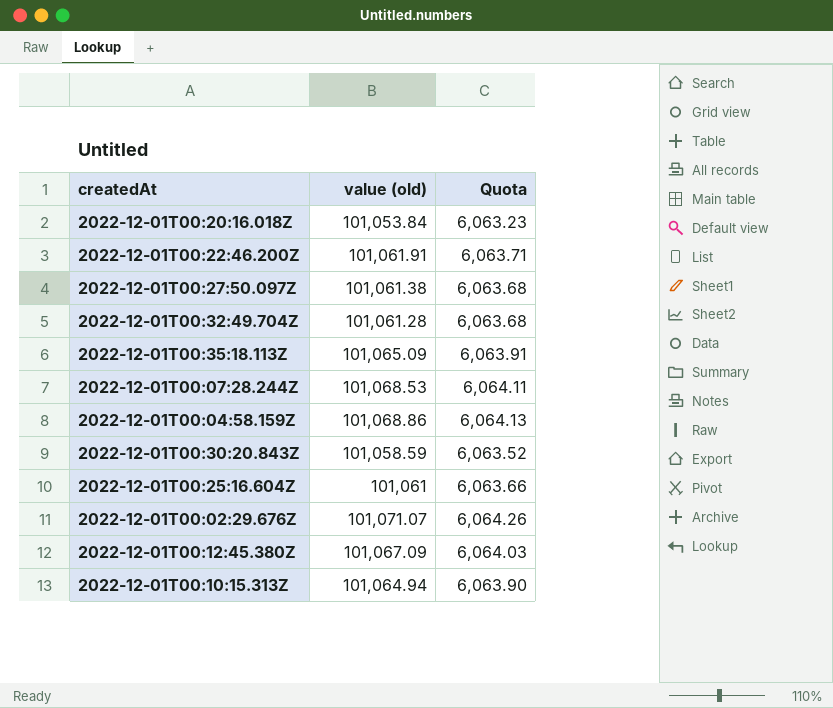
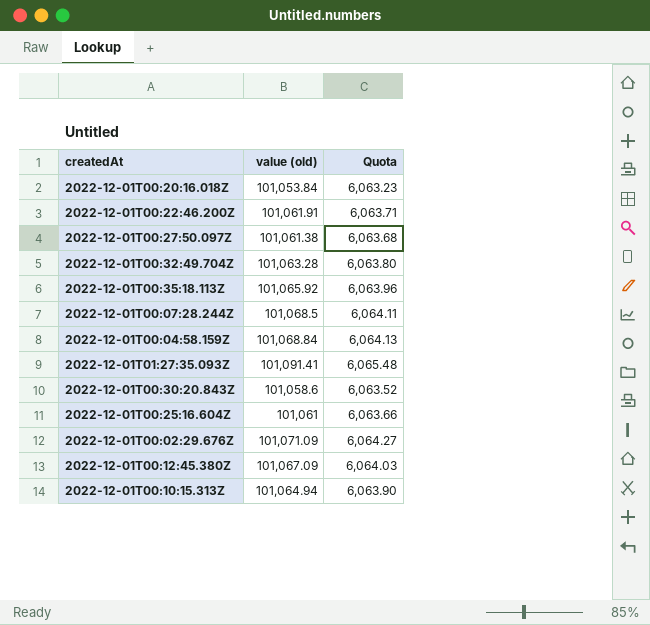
2022-12-01T00:32:49.704Z | value (old): 101,061.28 -> 101,063.28
2022-12-01T00:32:49.704Z | Quota: 6,063.68 -> 6,063.80
2022-12-01T00:35:18.113Z | value (old): 101,065.09 -> 101,065.92
2022-12-01T00:35:18.113Z | Quota: 6,063.91 -> 6,063.96
2022-12-01T00:07:28.244Z | value (old): 101,068.53 -> 101,068.5
2022-12-01T00:04:58.159Z | value (old): 101,068.86 -> 101,068.84
row 2022-12-01T01:27:35.093Z: none -> 101,091.41 | 6,065.48
2022-12-01T00:30:20.843Z | value (old): 101,058.59 -> 101,058.6
2022-12-01T00:02:29.676Z | value (old): 101,071.07 -> 101,071.09
2022-12-01T00:02:29.676Z | Quota: 6,064.26 -> 6,064.27

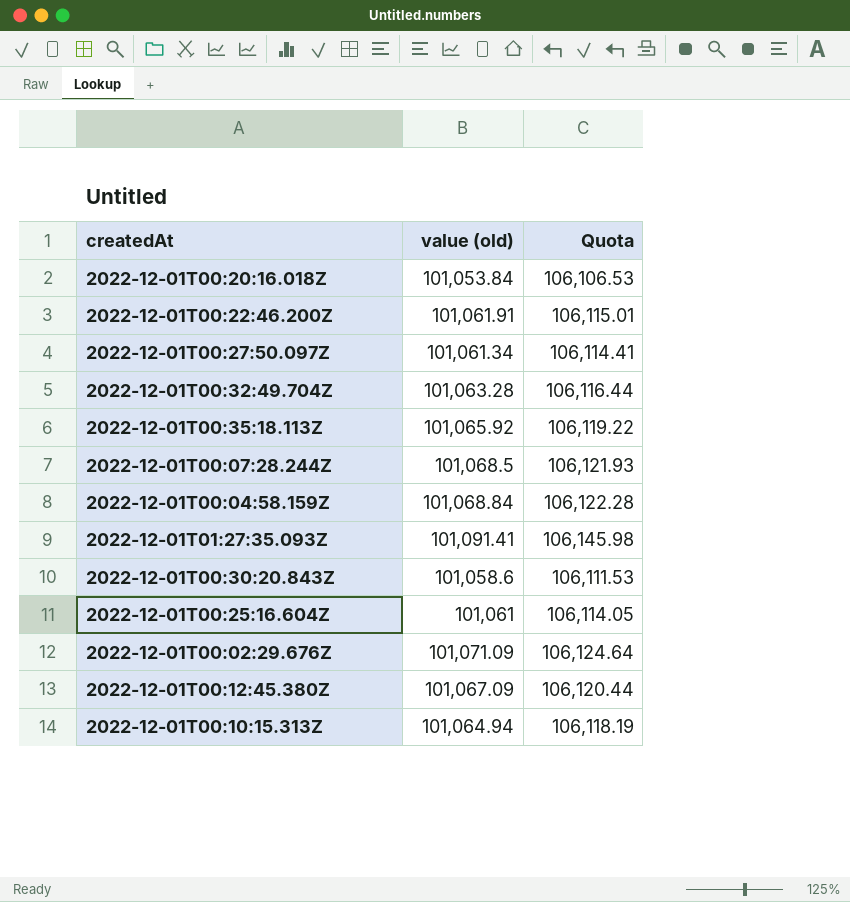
column Quota | formula: [value (old)] * 0.06 -> [value (old)] * 1.05
2022-12-01T00:27:50.097Z | value (old): 101,061.38 -> 101,061.34

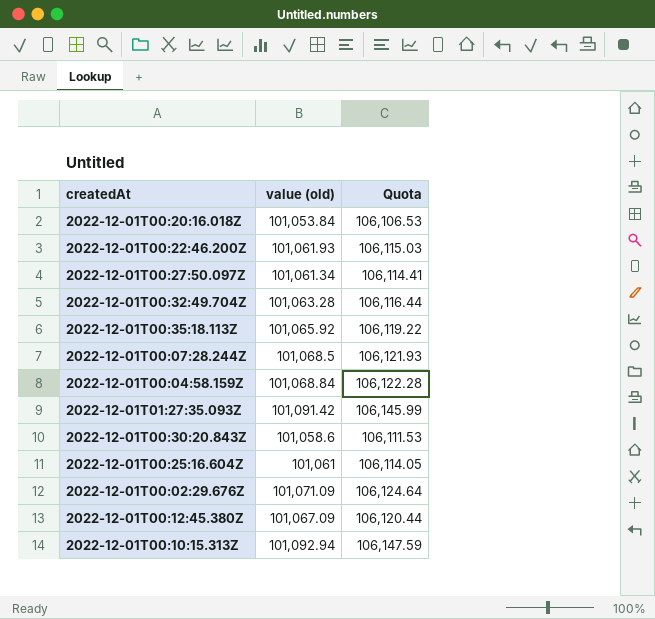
2022-12-01T00:22:46.200Z | value (old): 101,061.91 -> 101,061.93
2022-12-01T00:22:46.200Z | Quota: 106,115.01 -> 106,115.03
2022-12-01T01:27:35.093Z | value (old): 101,091.41 -> 101,091.42
2022-12-01T01:27:35.093Z | Quota: 106,145.98 -> 106,145.99
2022-12-01T00:10:15.313Z | value (old): 101,064.94 -> 101,092.94
2022-12-01T00:10:15.313Z | Quota: 106,118.19 -> 106,147.59

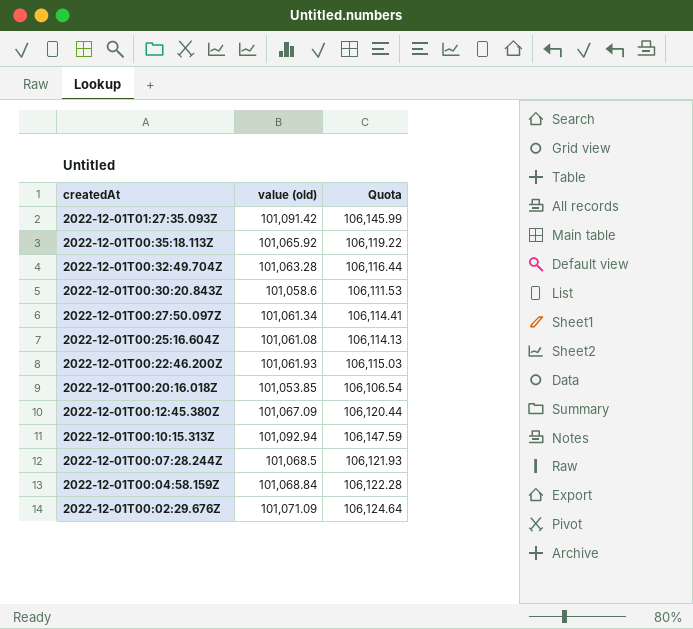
row order: none -> createdAt descending
2022-12-01T00:25:16.604Z | value (old): 101,061 -> 101,061.08
2022-12-01T00:25:16.604Z | Quota: 106,114.05 -> 106,114.13
2022-12-01T00:20:16.018Z | value (old): 101,053.84 -> 101,053.85
2022-12-01T00:20:16.018Z | Quota: 106,106.53 -> 106,106.54

